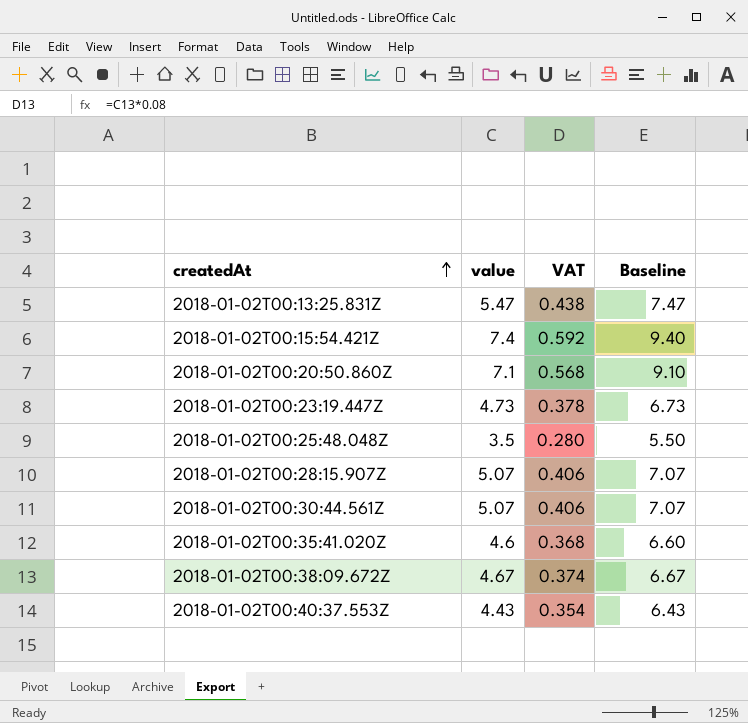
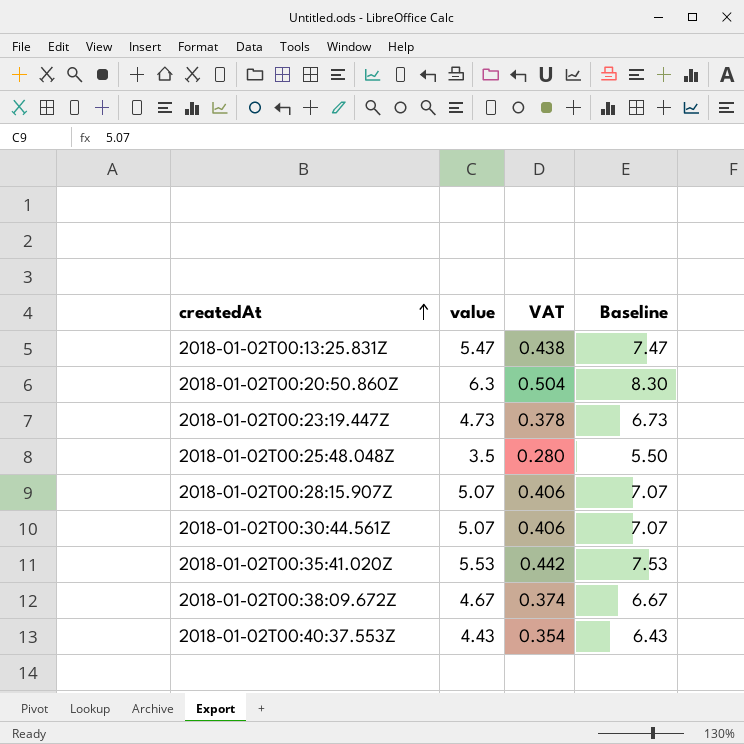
row 2018-01-02T00:15:54.421Z: 7.4 | 0.592 | 9.40 -> none
2018-01-02T00:20:50.860Z | value: 7.1 -> 6.3
2018-01-02T00:20:50.860Z | VAT: 0.568 -> 0.504
2018-01-02T00:20:50.860Z | Baseline: 9.10 -> 8.30
2018-01-02T00:35:41.020Z | value: 4.6 -> 5.53
2018-01-02T00:35:41.020Z | VAT: 0.368 -> 0.442
2018-01-02T00:35:41.020Z | Baseline: 6.60 -> 7.53

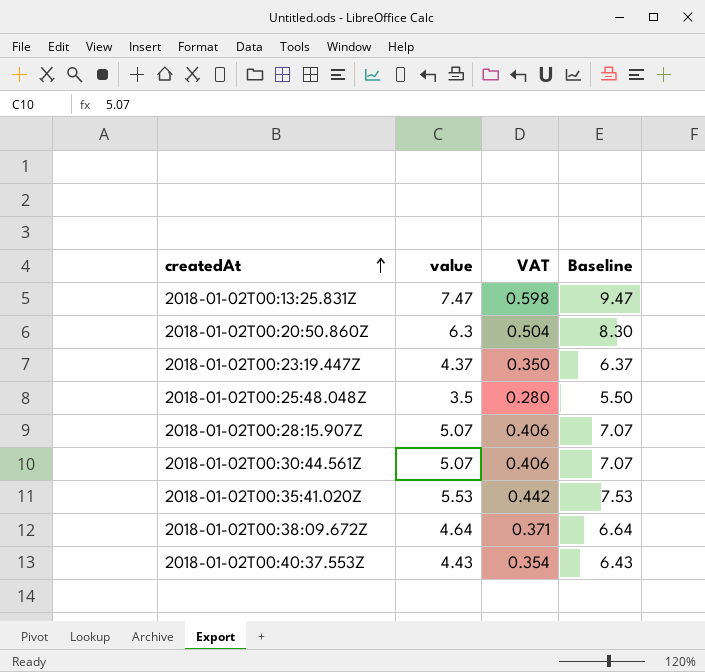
2018-01-02T00:13:25.831Z | value: 5.47 -> 7.47
2018-01-02T00:13:25.831Z | VAT: 0.438 -> 0.598
2018-01-02T00:13:25.831Z | Baseline: 7.47 -> 9.47
2018-01-02T00:23:19.447Z | value: 4.73 -> 4.37
2018-01-02T00:23:19.447Z | VAT: 0.378 -> 0.350
2018-01-02T00:23:19.447Z | Baseline: 6.73 -> 6.37
2018-01-02T00:38:09.672Z | value: 4.67 -> 4.64
2018-01-02T00:38:09.672Z | VAT: 0.374 -> 0.371
2018-01-02T00:38:09.672Z | Baseline: 6.67 -> 6.64

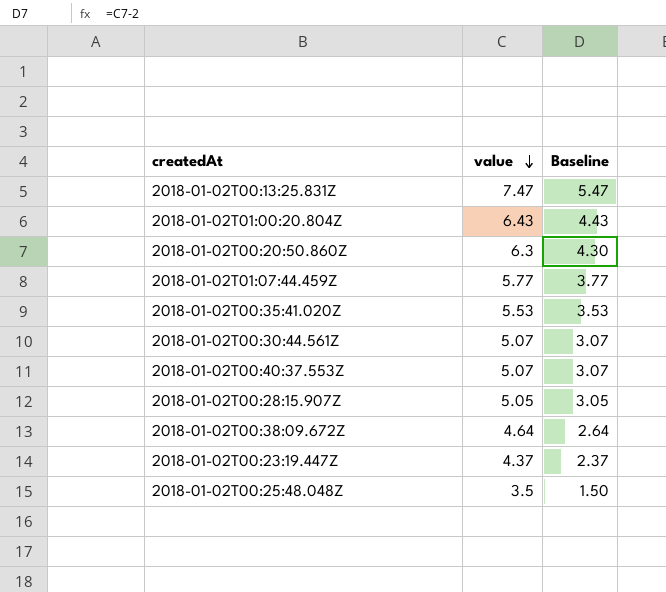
row order: createdAt ascending -> value descending
column VAT | formula: [value] * 0.08 -> none
column Baseline | formula: [value] + 2 -> [value] - 2
row 2018-01-02T01:00:20.804Z: none -> 6.43 | 4.43
row 2018-01-02T01:07:44.459Z: none -> 5.77 | 3.77
2018-01-02T00:40:37.553Z | value: 4.43 -> 5.07
2018-01-02T00:28:15.907Z | value: 5.07 -> 5.05

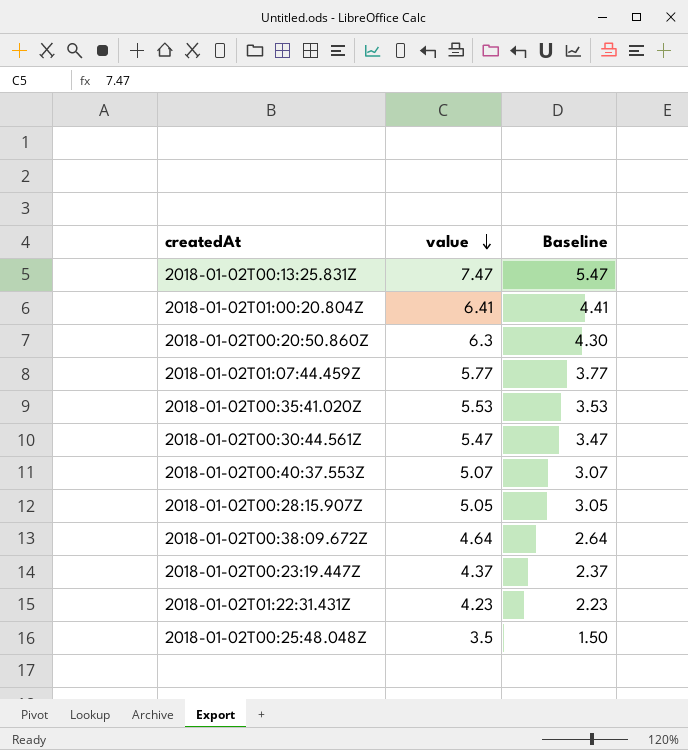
2018-01-02T01:00:20.804Z | value: 6.43 -> 6.41
2018-01-02T01:00:20.804Z | Baseline: 4.43 -> 4.41
2018-01-02T00:30:44.561Z | value: 5.07 -> 5.47
2018-01-02T00:30:44.561Z | Baseline: 3.07 -> 3.47
row 2018-01-02T01:22:31.431Z: none -> 4.23 | 2.23

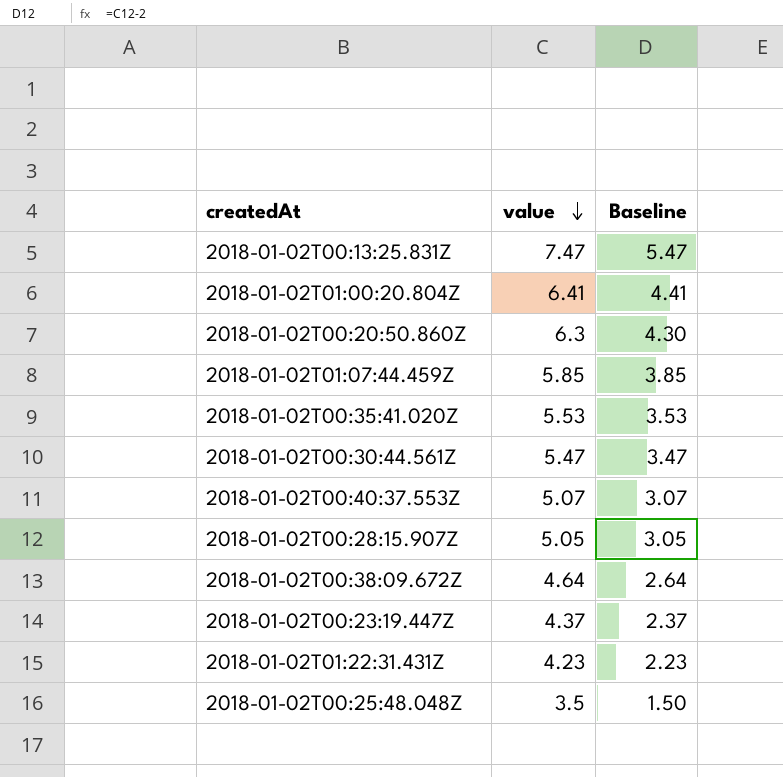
2018-01-02T01:07:44.459Z | value: 5.77 -> 5.85
2018-01-02T01:07:44.459Z | Baseline: 3.77 -> 3.85

